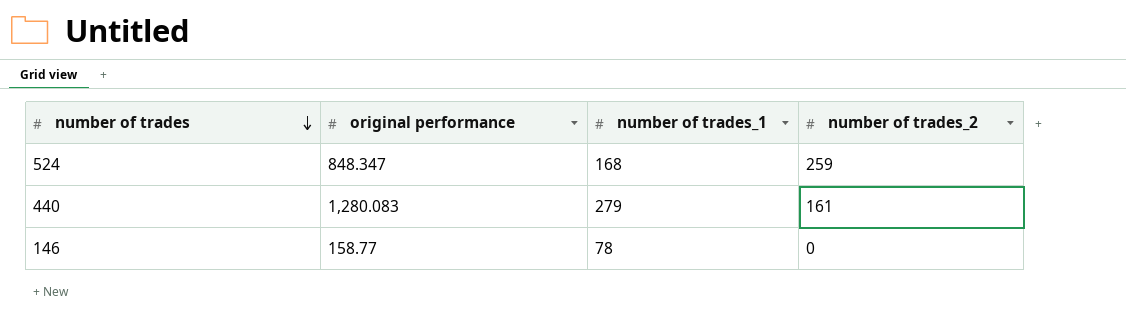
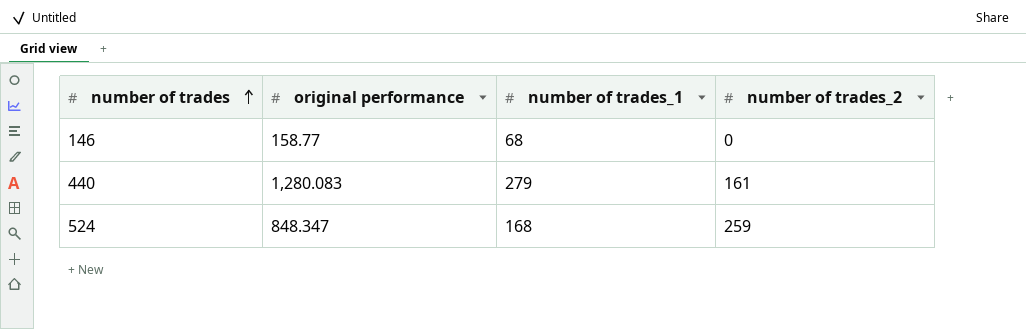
row order: number of trades descending -> number of trades ascending
146 | number of trades_1: 78 -> 68

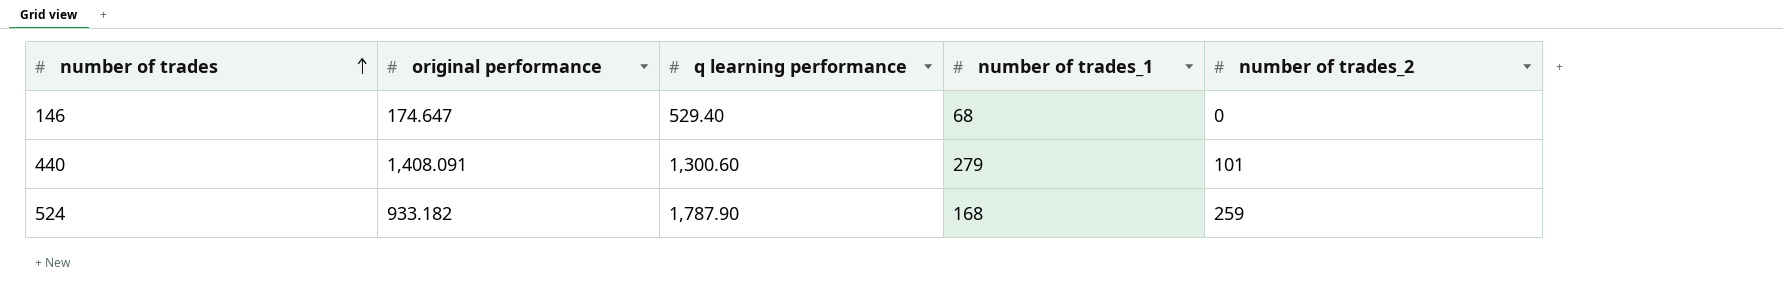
column q learning performance | position: none -> 3
146 | original performance: 158.77 -> 174.647
440 | original performance: 1,280.083 -> 1,408.091
440 | number of trades_2: 161 -> 101
524 | original performance: 848.347 -> 933.182

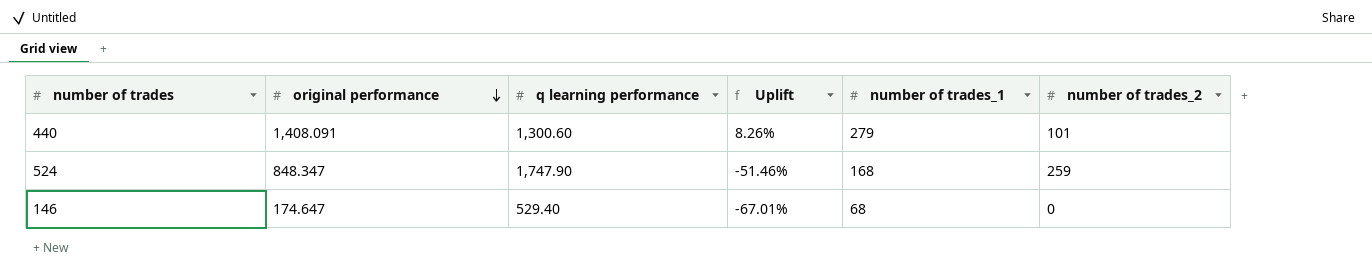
row order: number of trades ascending -> original performance descending
column Uplift | formula: none -> ([original performance] - [q learning performance]) / [q learning performance]
524 | original performance: 933.182 -> 848.347
524 | q learning performance: 1,787.90 -> 1,747.90

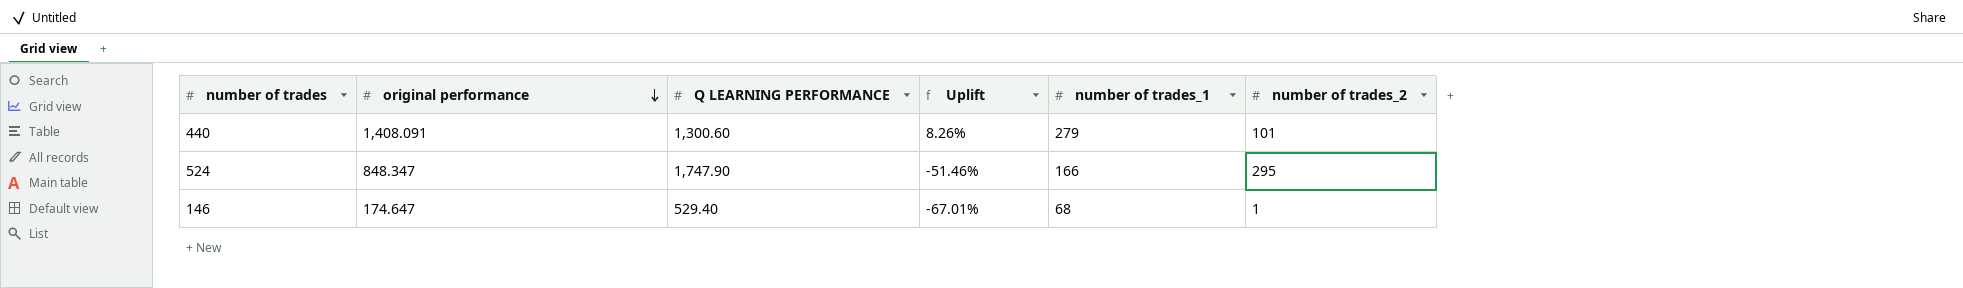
column name: q learning performance -> Q LEARNING PERFORMANCE
524 | number of trades_1: 168 -> 166
524 | number of trades_2: 259 -> 295
146 | number of trades_2: 0 -> 1

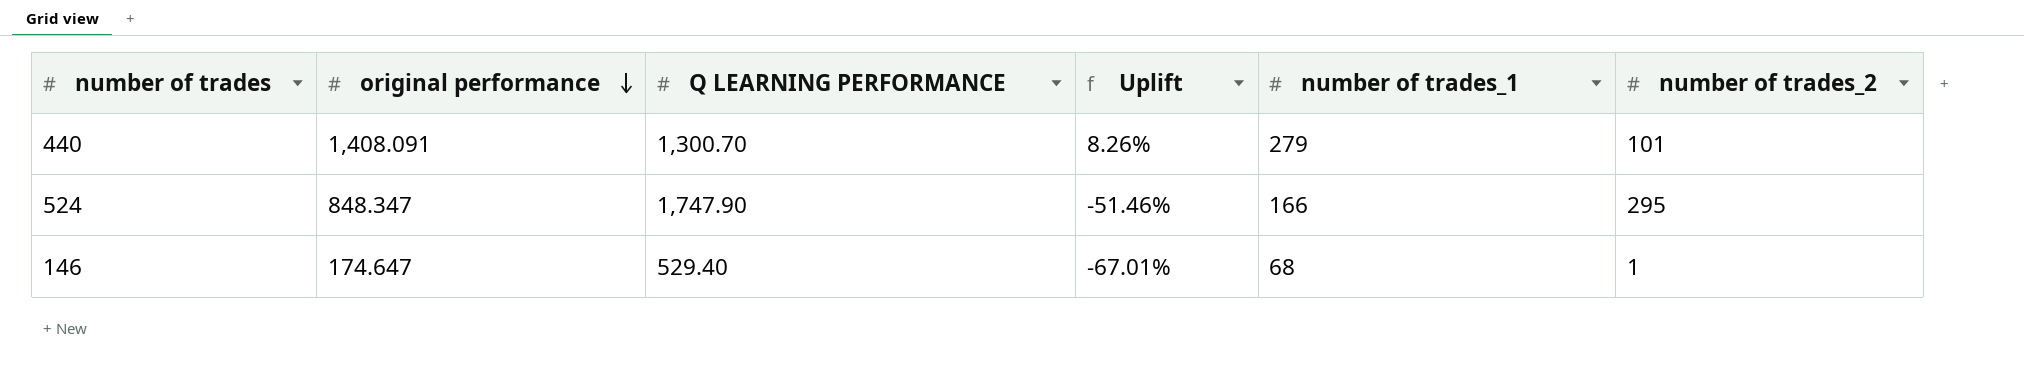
440 | Q LEARNING PERFORMANCE: 1,300.60 -> 1,300.70

